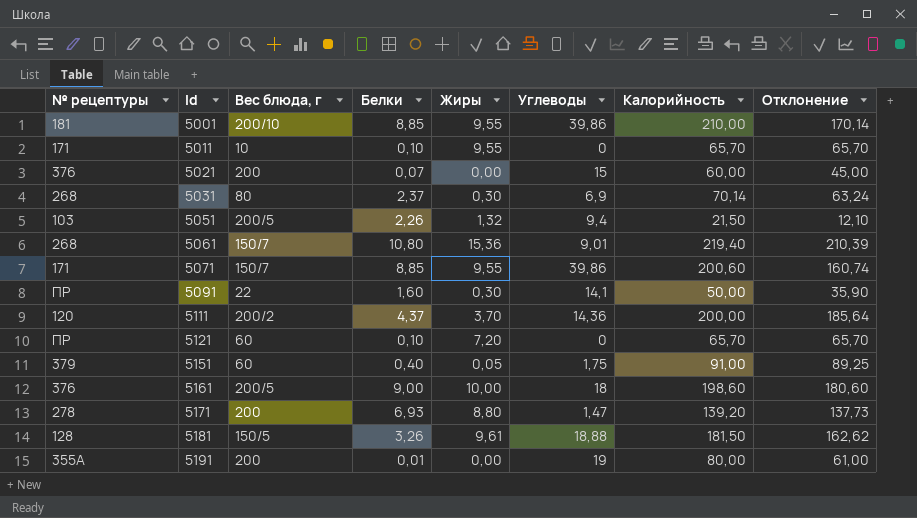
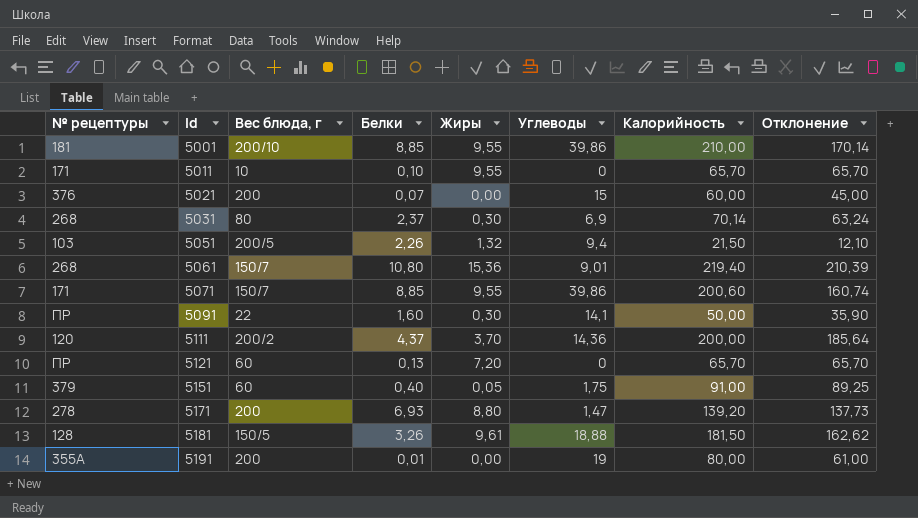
row 5161: 376 | 200/5 | 9,00 | 10,00 | 18 | 198,60 | 180,60 -> none
5121 | Белки: 0,10 -> 0,13

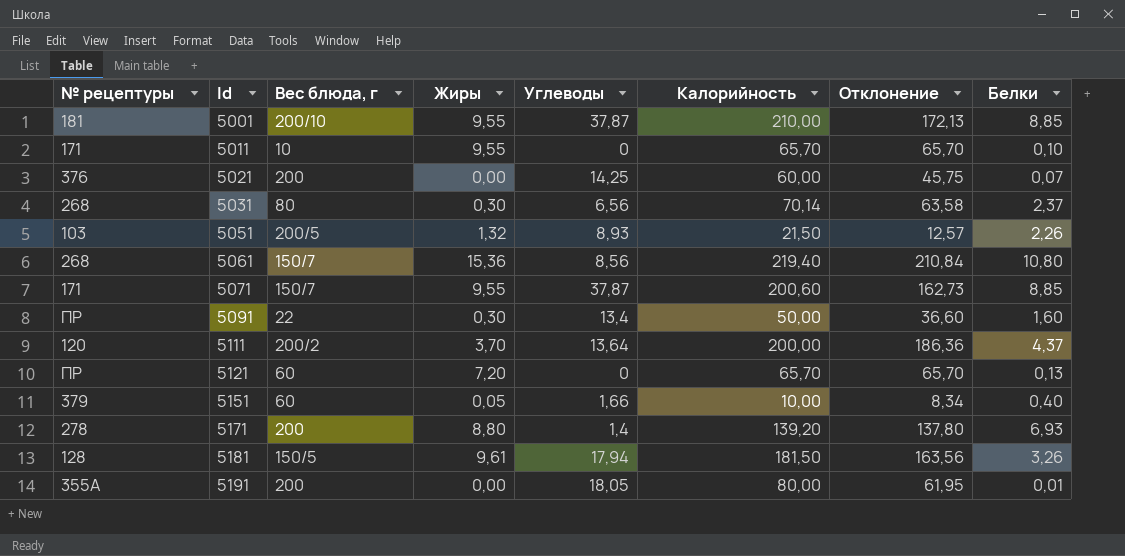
column Белки | position: 4 -> 8
5001 | Углеводы: 39,86 -> 37,87
5001 | Отклонение: 170,14 -> 172,13
5021 | Углеводы: 15 -> 14,25
5021 | Отклонение: 45,00 -> 45,75
5031 | Углеводы: 6,9 -> 6,56
5031 | Отклонение: 63,24 -> 63,58
5051 | Углеводы: 9,4 -> 8,93
5051 | Отклонение: 12,10 -> 12,57
5061 | Углеводы: 9,01 -> 8,56
5061 | Отклонение: 210,39 -> 210,84
5071 | Углеводы: 39,86 -> 37,87
5071 | Отклонение: 160,74 -> 162,73
5091 | Углеводы: 14,1 -> 13,4
5091 | Отклонение: 35,90 -> 36,60
5111 | Углеводы: 14,36 -> 13,64
5111 | Отклонение: 185,64 -> 186,36
5151 | Углеводы: 1,75 -> 1,66
5151 | Калорийность: 91,00 -> 10,00
5151 | Отклонение: 89,25 -> 8,34
5171 | Углеводы: 1,47 -> 1,4
5171 | Отклонение: 137,73 -> 137,80
5181 | Углеводы: 18,88 -> 17,94
5181 | Отклонение: 162,62 -> 163,56
5191 | Углеводы: 19 -> 18,05
5191 | Отклонение: 61,00 -> 61,95

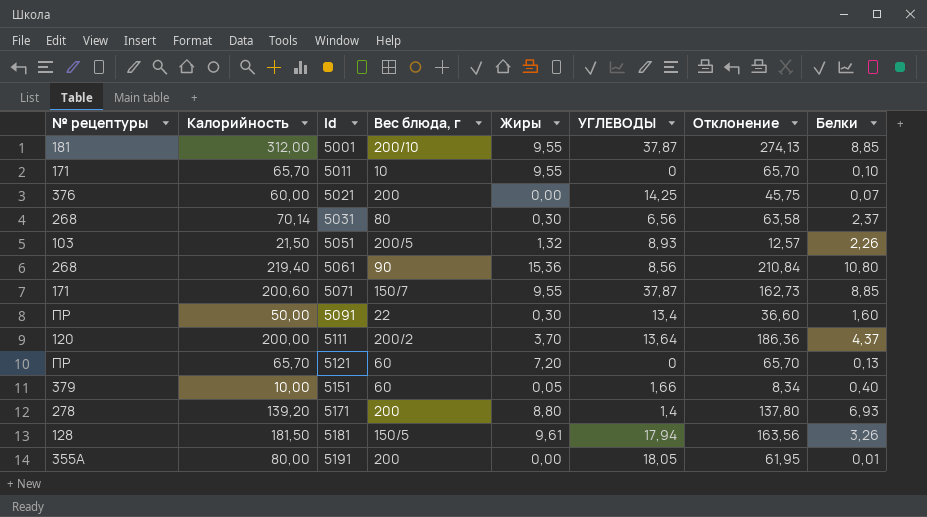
column Калорийность | position: 6 -> 2
column name: Углеводы -> УГЛЕВОДЫ
5001 | Калорийность: 210,00 -> 312,00
5001 | Отклонение: 172,13 -> 274,13
5061 | Вес блюда, г: 150/7 -> 90

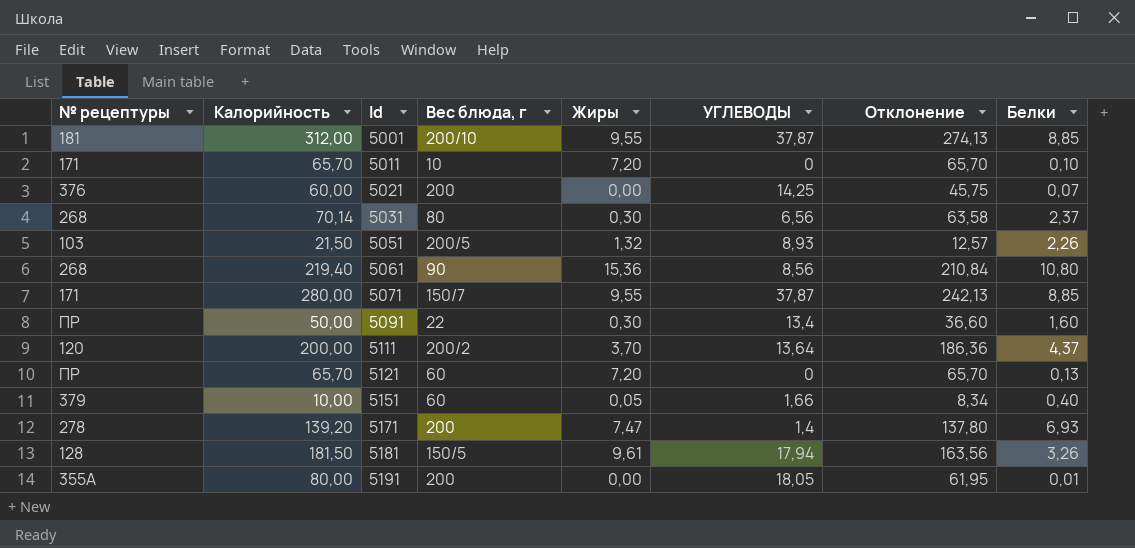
5011 | Жиры: 9,55 -> 7,20
5071 | Калорийность: 200,60 -> 280,00
5071 | Отклонение: 162,73 -> 242,13
5171 | Жиры: 8,80 -> 7,47

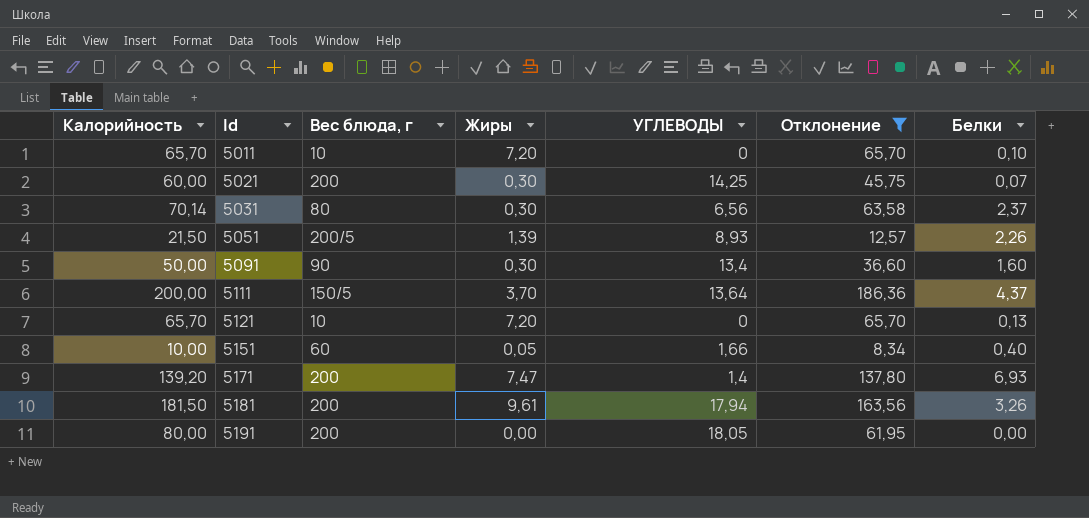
filter: none -> Отклонение <= 186,36
column № рецептуры | position: 1 -> none
5021 | Жиры: 0,00 -> 0,30
5051 | Жиры: 1,32 -> 1,39
5091 | Вес блюда, г: 22 -> 90
5111 | Вес блюда, г: 200/2 -> 150/5
5121 | Вес блюда, г: 60 -> 10
5181 | Вес блюда, г: 150/5 -> 200
5191 | Белки: 0,01 -> 0,00

